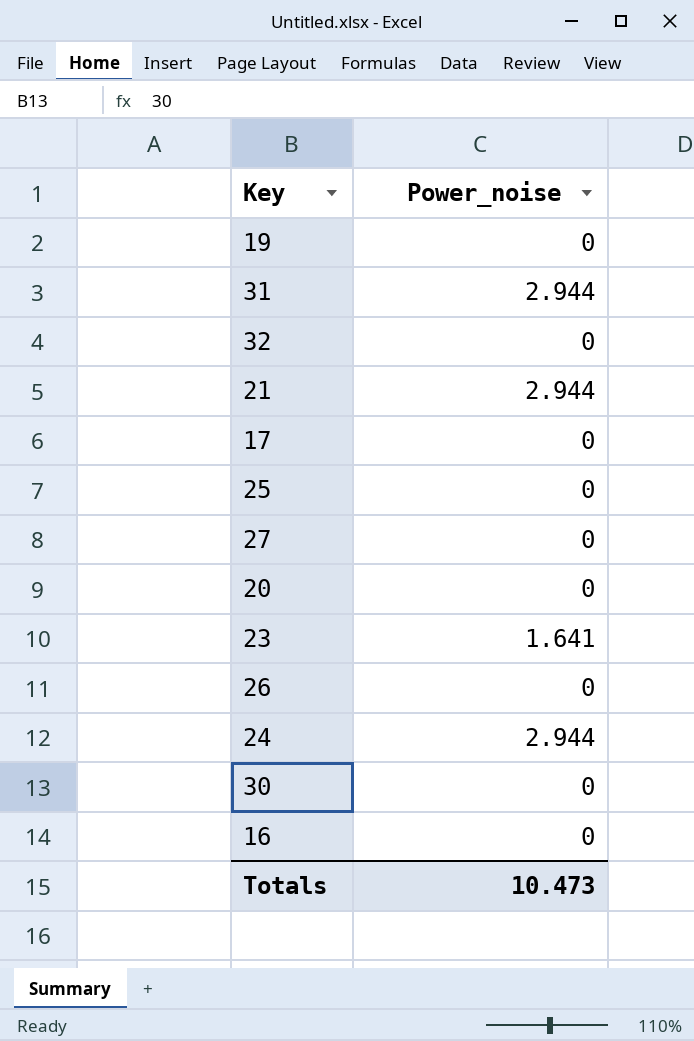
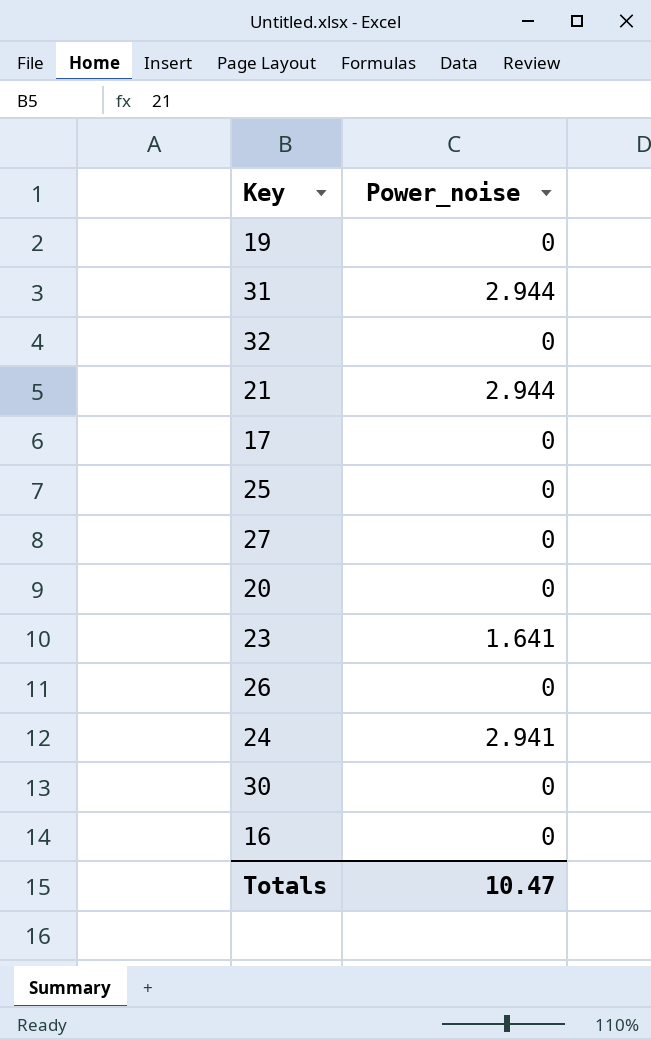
24 | Power_noise: 2.944 -> 2.941
Totals | Power_noise: 10.473 -> 10.47

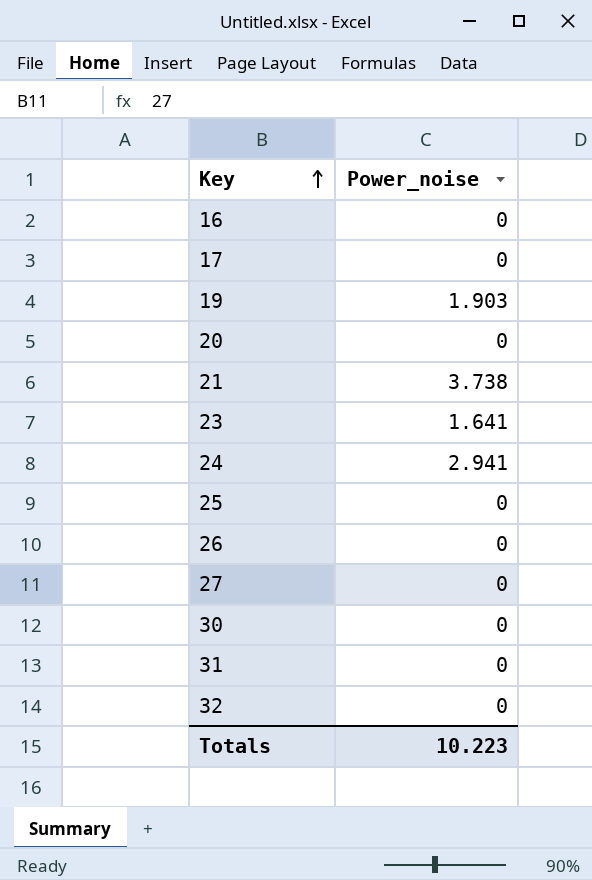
row order: none -> Key ascending
19 | Power_noise: 0 -> 1.903
21 | Power_noise: 2.944 -> 3.738
31 | Power_noise: 2.944 -> 0
Totals | Power_noise: 10.47 -> 10.223

